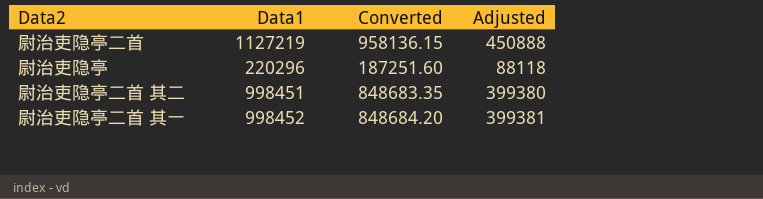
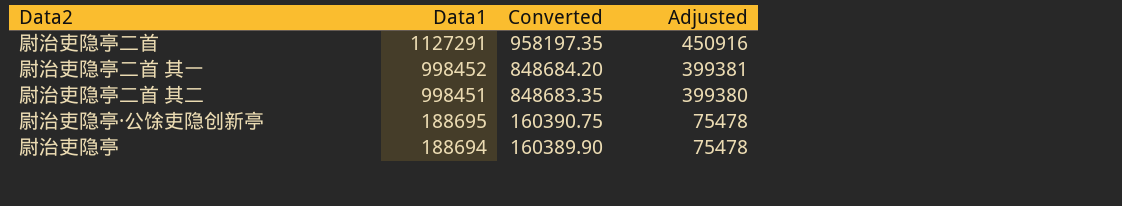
row order: none -> Data1 descending
尉治吏隐亭二首 | Data1: 1127219 -> 1127291
尉治吏隐亭二首 | Converted: 958136.15 -> 958197.35
尉治吏隐亭二首 | Adjusted: 450888 -> 450916
row 尉治吏隐亭·公馀吏隐创新亭: none -> 188695 | 160390.75 | 75478
尉治吏隐亭 | Data1: 220296 -> 188694
尉治吏隐亭 | Converted: 187251.60 -> 160389.90
尉治吏隐亭 | Adjusted: 88118 -> 75478

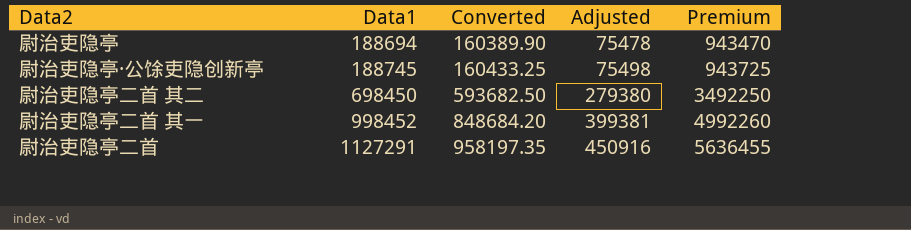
row order: Data1 descending -> Data1 ascending
column Premium | formula: none -> [Data1] * 5
尉治吏隐亭·公馀吏隐创新亭 | Data1: 188695 -> 188745
尉治吏隐亭·公馀吏隐创新亭 | Converted: 160390.75 -> 160433.25
尉治吏隐亭·公馀吏隐创新亭 | Adjusted: 75478 -> 75498
尉治吏隐亭二首 其二 | Data1: 998451 -> 698450
尉治吏隐亭二首 其二 | Converted: 848683.35 -> 593682.50
尉治吏隐亭二首 其二 | Adjusted: 399380 -> 279380

